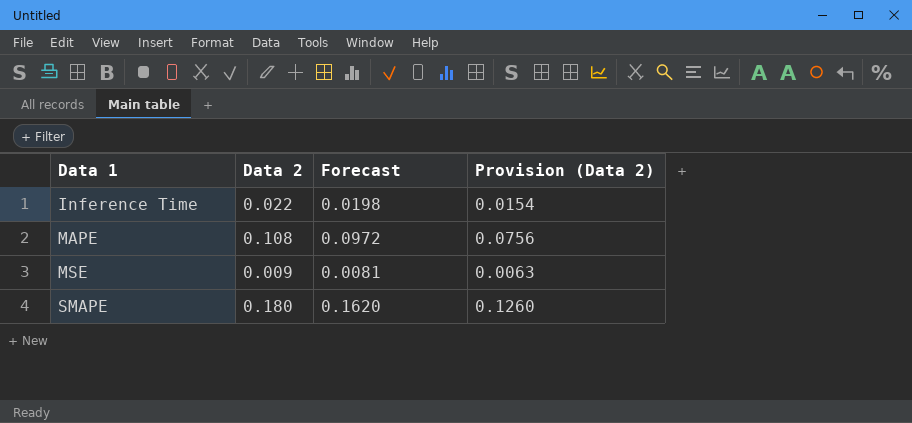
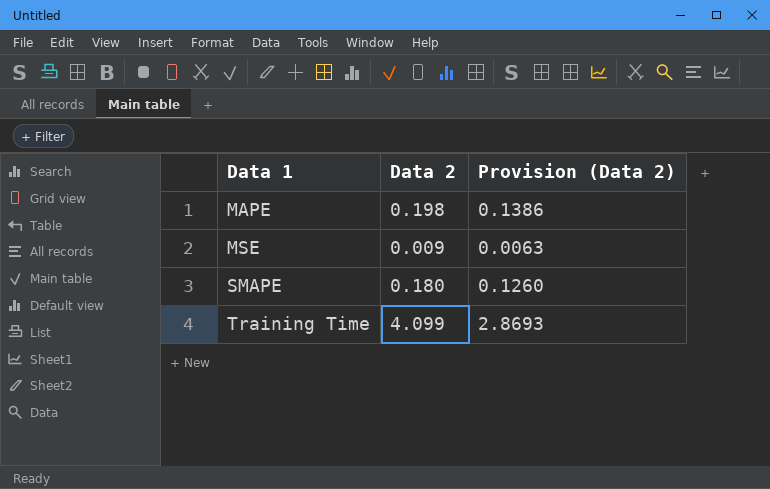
column Forecast | formula: [Data 2] * 0.9 -> none
row Inference Time: 0.022 | 0.0198 | 0.0154 -> none
MAPE | Data 2: 0.108 -> 0.198
MAPE | Provision (Data 2): 0.0756 -> 0.1386
row Training Time: none -> 4.099 | 2.8693

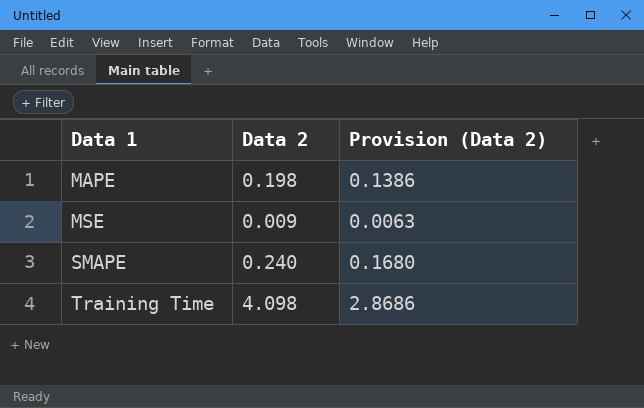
SMAPE | Data 2: 0.180 -> 0.240
SMAPE | Provision (Data 2): 0.1260 -> 0.1680
Training Time | Data 2: 4.099 -> 4.098
Training Time | Provision (Data 2): 2.8693 -> 2.8686

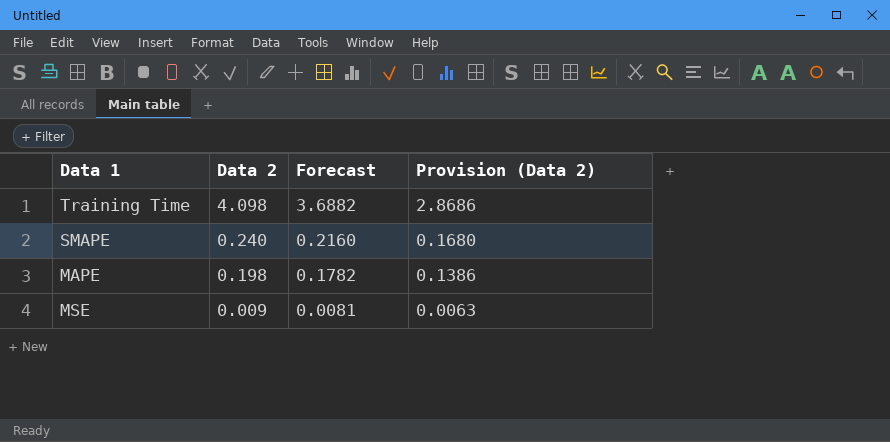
row order: Data 1 ascending -> Data 2 descending
column Forecast | formula: none -> [Data 2] * 0.9

